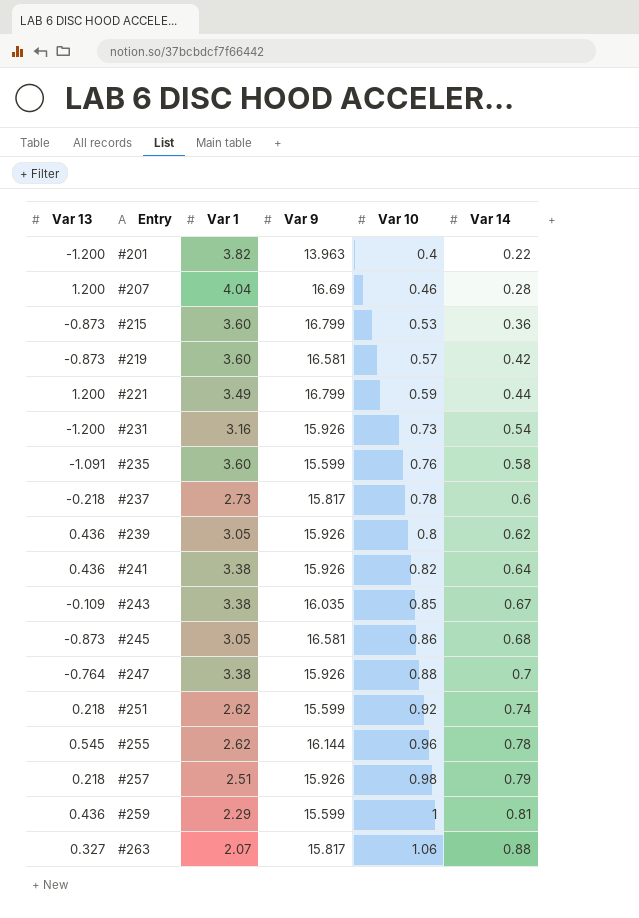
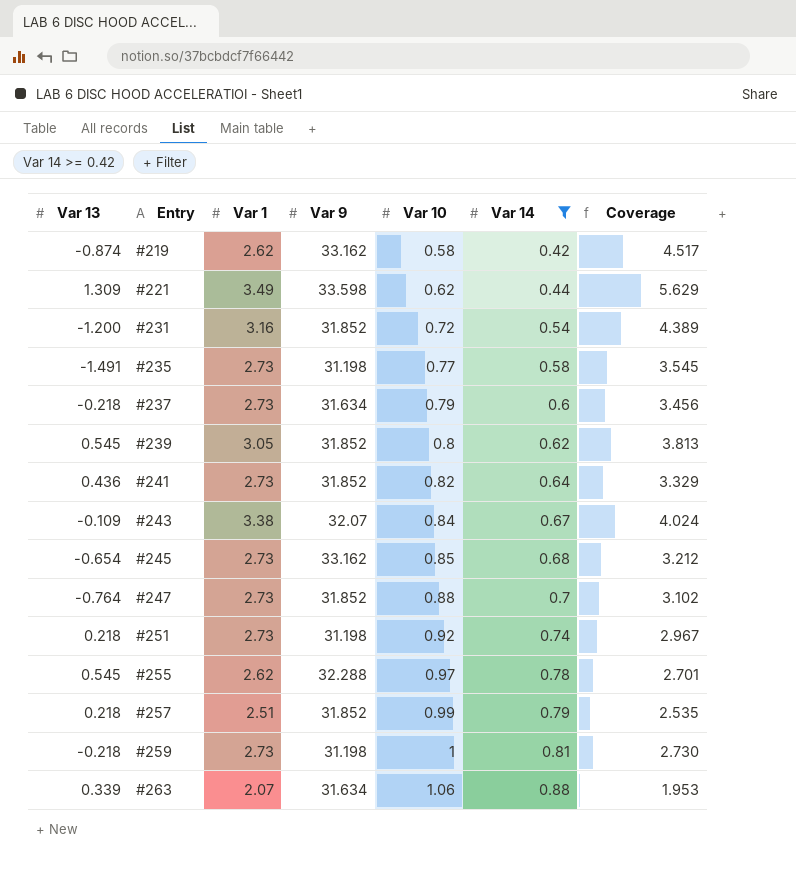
filter: none -> Var 14 >= 0.42
column Coverage | formula: none -> [Var 1] / [Var 10]
#219 | Var 13: -0.873 -> -0.874
#219 | Var 1: 3.60 -> 2.62
#219 | Var 9: 16.581 -> 33.162
#219 | Var 10: 0.57 -> 0.58
#221 | Var 13: 1.200 -> 1.309
#221 | Var 9: 16.799 -> 33.598
#221 | Var 10: 0.59 -> 0.62
#231 | Var 9: 15.926 -> 31.852
#231 | Var 10: 0.73 -> 0.72
#235 | Var 13: -1.091 -> -1.491
#235 | Var 1: 3.60 -> 2.73
#235 | Var 9: 15.599 -> 31.198
#235 | Var 10: 0.76 -> 0.77
#237 | Var 9: 15.817 -> 31.634
#237 | Var 10: 0.78 -> 0.79
#239 | Var 13: 0.436 -> 0.545
#239 | Var 9: 15.926 -> 31.852
#241 | Var 1: 3.38 -> 2.73
#241 | Var 9: 15.926 -> 31.852
#243 | Var 9: 16.035 -> 32.07
#243 | Var 10: 0.85 -> 0.84
#245 | Var 13: -0.873 -> -0.654
#245 | Var 1: 3.05 -> 2.73
#245 | Var 9: 16.581 -> 33.162
#245 | Var 10: 0.86 -> 0.85
#247 | Var 1: 3.38 -> 2.73
#247 | Var 9: 15.926 -> 31.852
#251 | Var 1: 2.62 -> 2.73
#251 | Var 9: 15.599 -> 31.198
#255 | Var 9: 16.144 -> 32.288
#255 | Var 10: 0.96 -> 0.97
#257 | Var 9: 15.926 -> 31.852
#257 | Var 10: 0.98 -> 0.99
#259 | Var 13: 0.436 -> -0.218
#259 | Var 1: 2.29 -> 2.73
#259 | Var 9: 15.599 -> 31.198
#263 | Var 13: 0.327 -> 0.339
#263 | Var 9: 15.817 -> 31.634

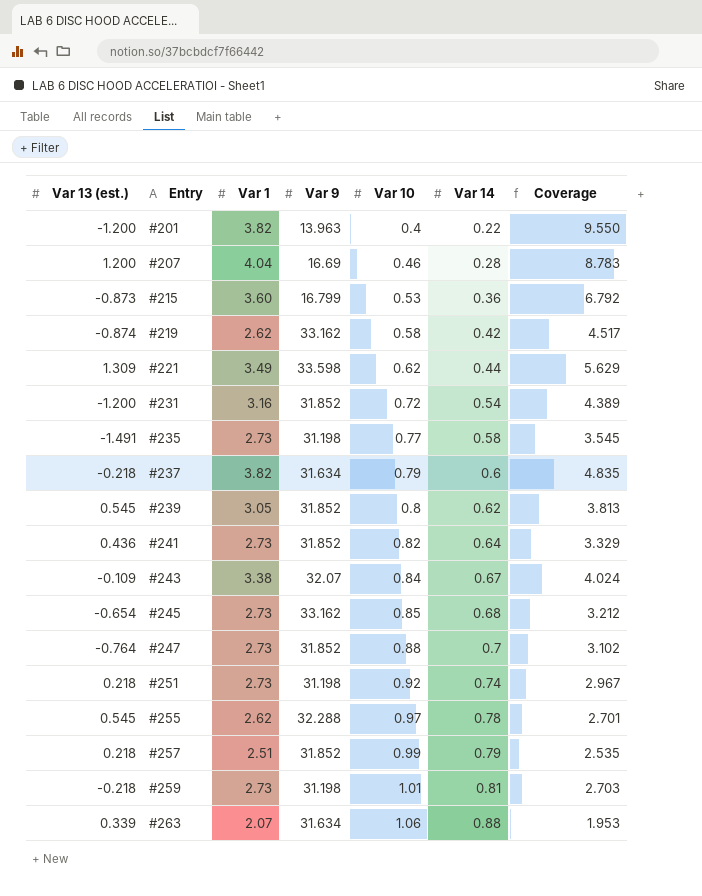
filter: Var 14 >= 0.42 -> none
column name: Var 13 -> Var 13 (est.)
#237 | Var 1: 2.73 -> 3.82
#237 | Coverage: 3.456 -> 4.835
#259 | Var 10: 1 -> 1.01
#259 | Coverage: 2.730 -> 2.703

